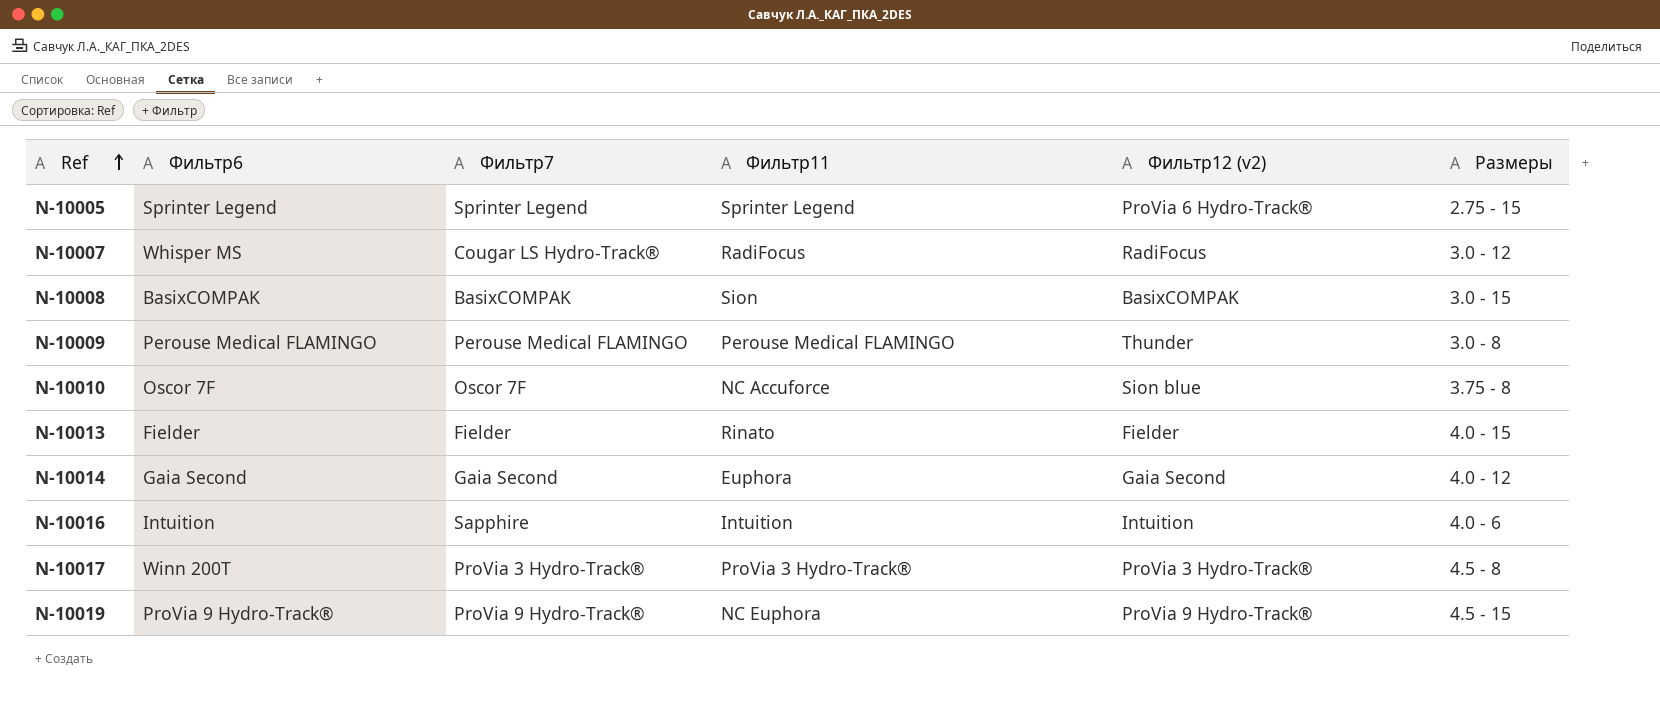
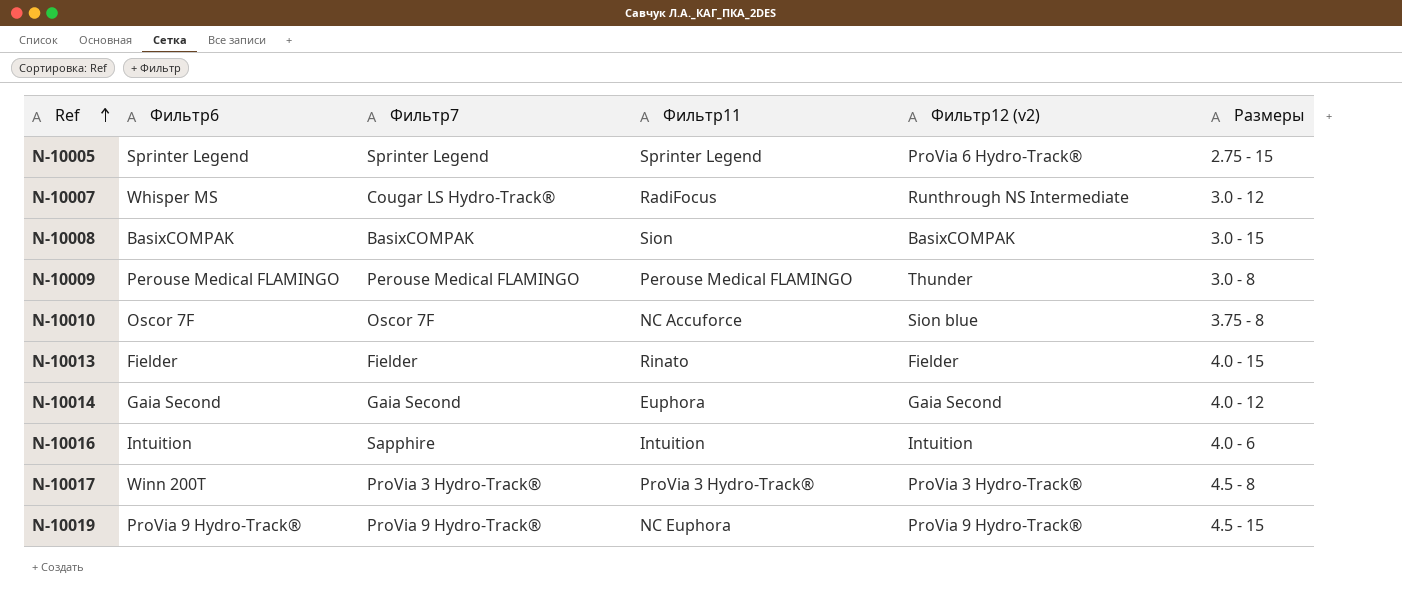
N-10007 | Фильтр12 (v2): RadiFocus -> Runthrough NS Intermediate

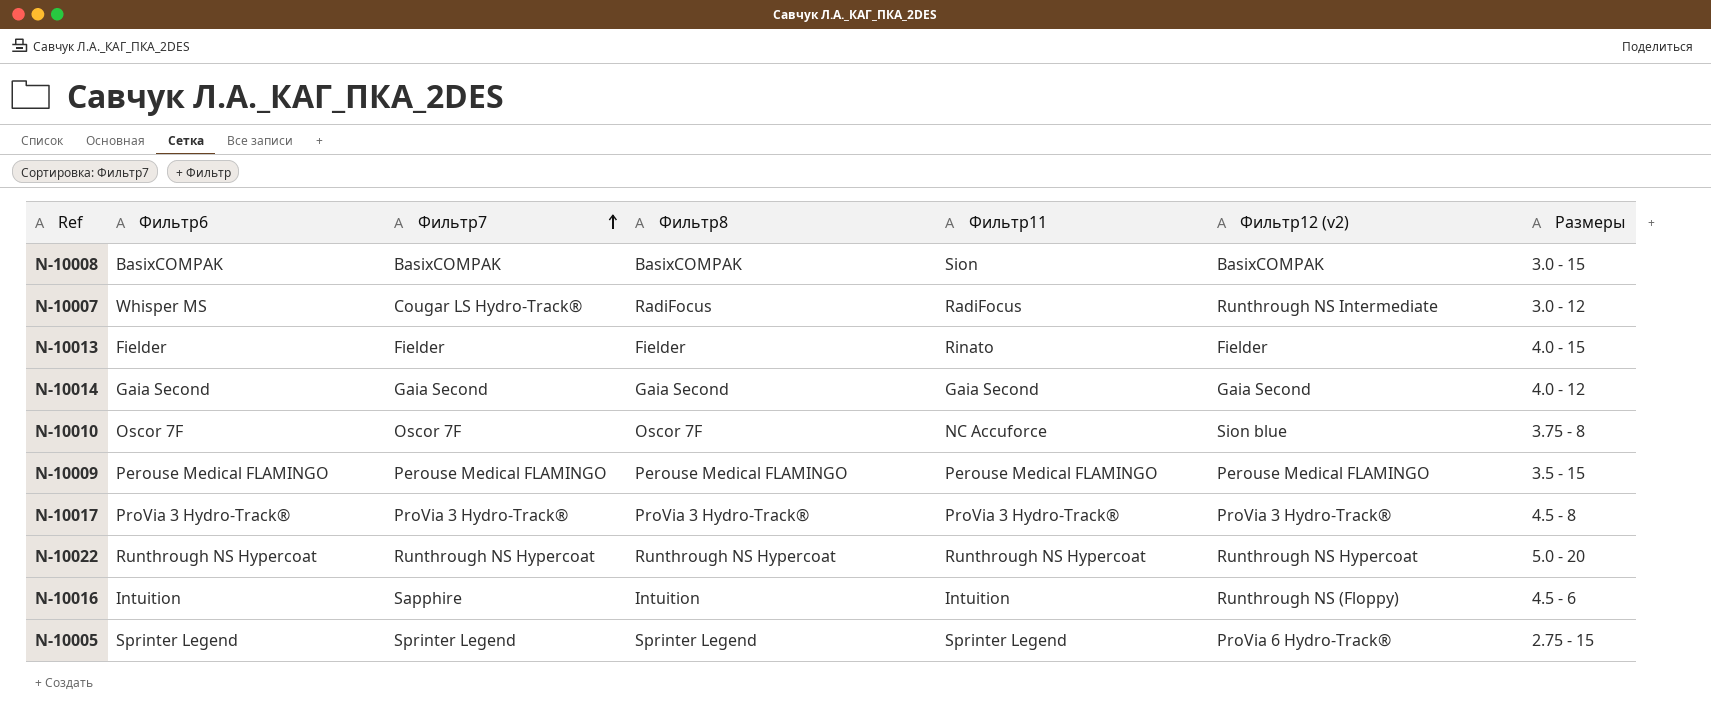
row order: Ref ascending -> Фильтр7 ascending
column Фильтр8 | position: none -> 4
row N-10019: ProVia 9 Hydro-Track® | ProVia 9 Hydro-Track® | NC Euphora | ProVia 9 Hydro-Track® | 4.5 - 15 -> none
N-10014 | Фильтр11: Euphora -> Gaia Second
N-10009 | Фильтр12 (v2): Thunder -> Perouse Medical FLAMINGO
N-10009 | Размеры: 3.0 - 8 -> 3.5 - 15
N-10017 | Фильтр6: Winn 200T -> ProVia 3 Hydro-Track®
row N-10022: none -> Runthrough NS Hypercoat | Runthrough NS Hypercoat | Runthrough NS Hypercoat | Runthrough NS Hypercoat | Runthrough NS Hypercoat | 5.0 - 20
N-10016 | Фильтр12 (v2): Intuition -> Runthrough NS (Floppy)
N-10016 | Размеры: 4.0 - 6 -> 4.5 - 6

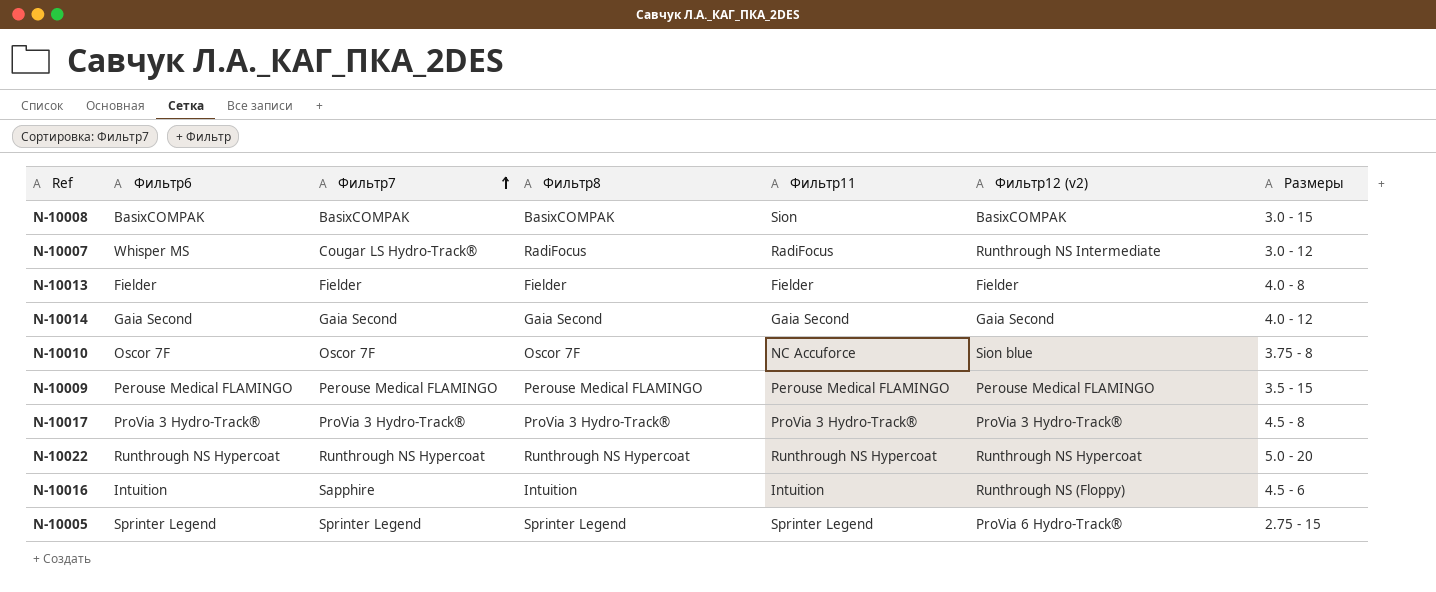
N-10013 | Фильтр11: Rinato -> Fielder
N-10013 | Размеры: 4.0 - 15 -> 4.0 - 8

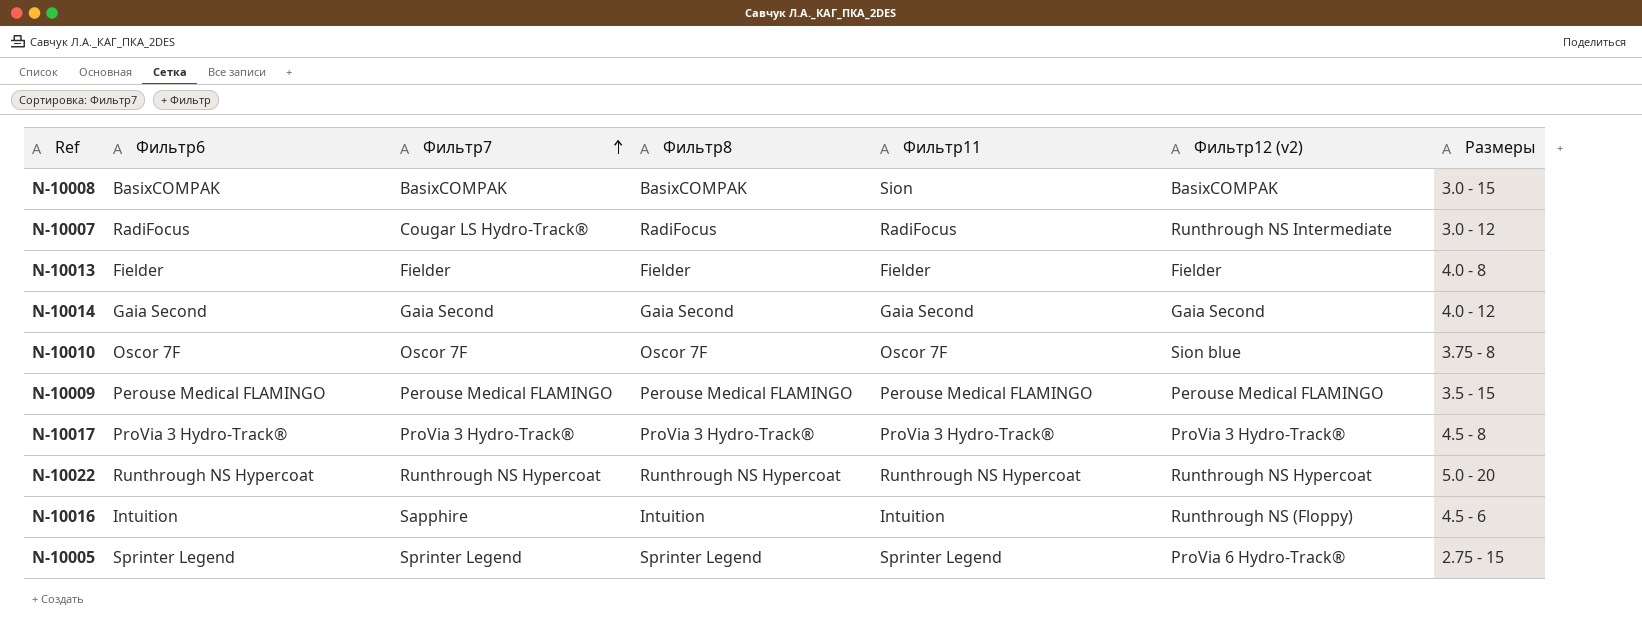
N-10007 | Фильтр6: Whisper MS -> RadiFocus
N-10010 | Фильтр11: NC Accuforce -> Oscor 7F

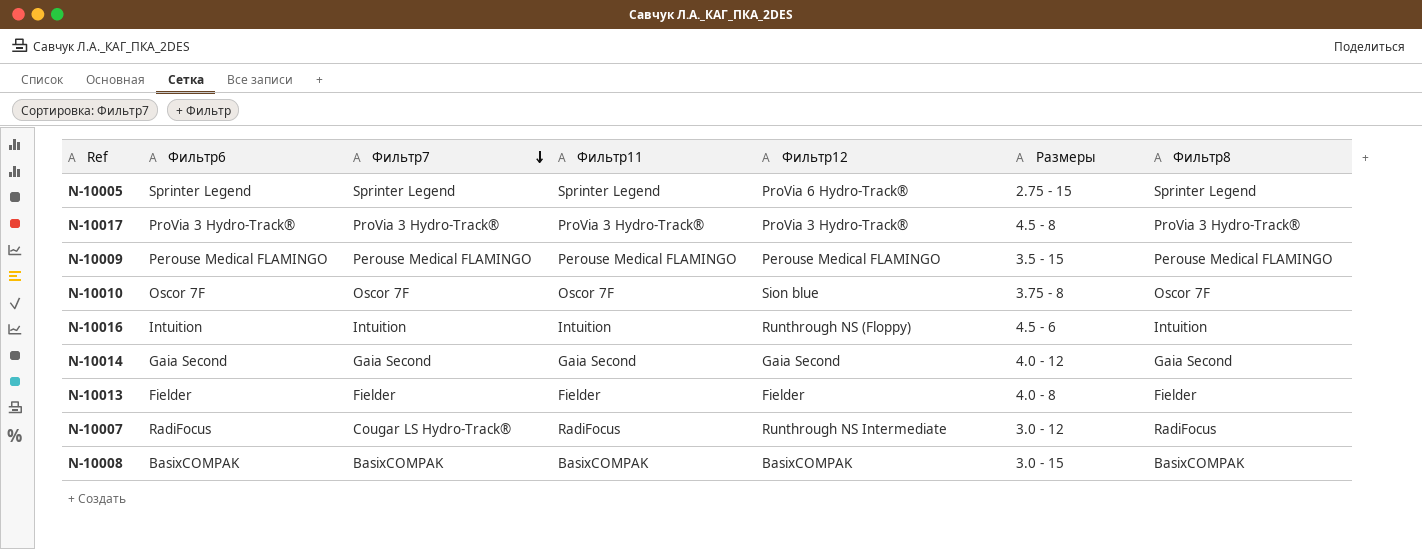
row order: Фильтр7 ascending -> Фильтр7 descending
column name: Фильтр12 (v2) -> Фильтр12
column Фильтр8 | position: 4 -> 7
row N-10022: Runthrough NS Hypercoat | Runthrough NS Hypercoat | Runthrough NS Hypercoat | Runthrough NS Hypercoat | Runthrough NS Hypercoat | 5.0 - 20 -> none
N-10016 | Фильтр7: Sapphire -> Intuition
N-10008 | Фильтр11: Sion -> BasixCOMPAK

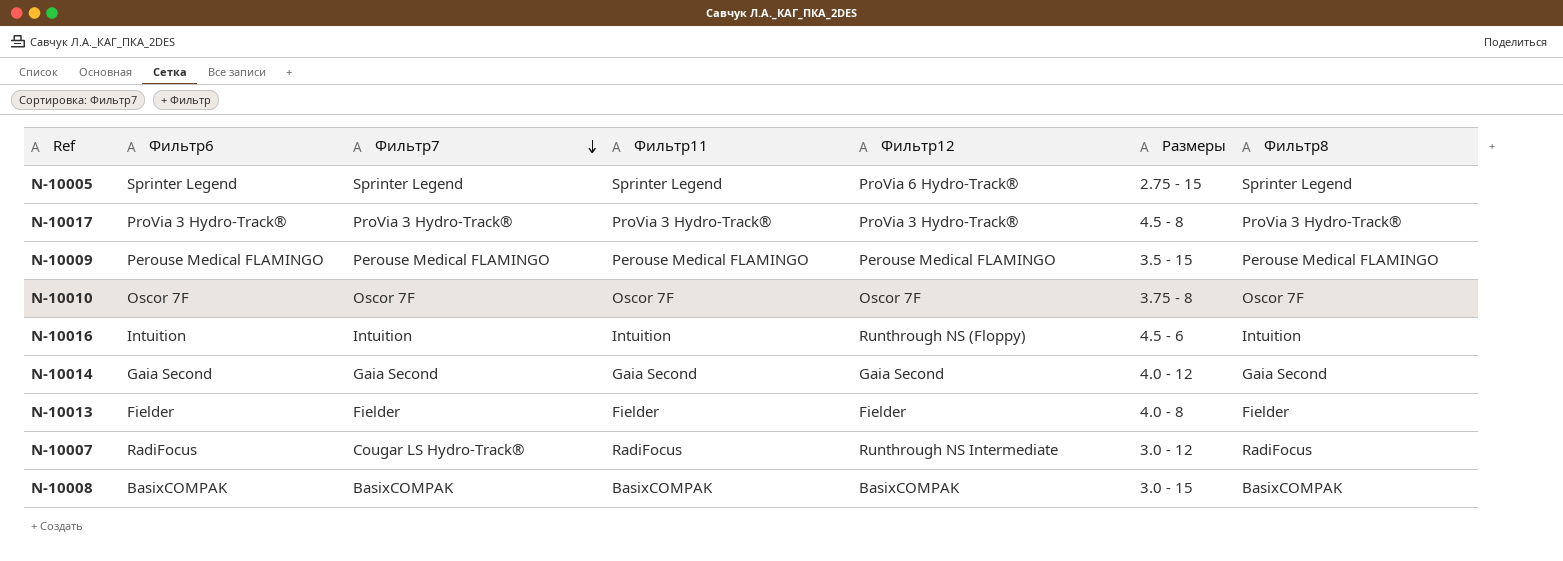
N-10010 | Фильтр12: Sion blue -> Oscor 7F

